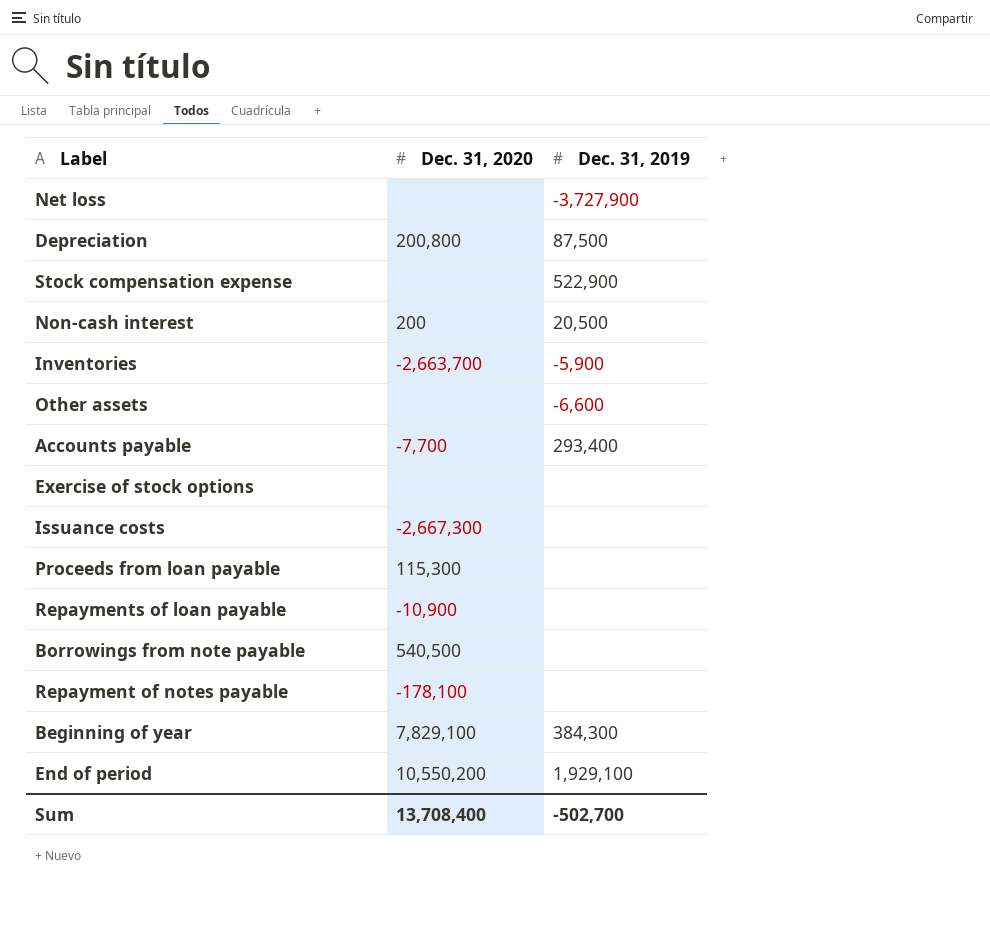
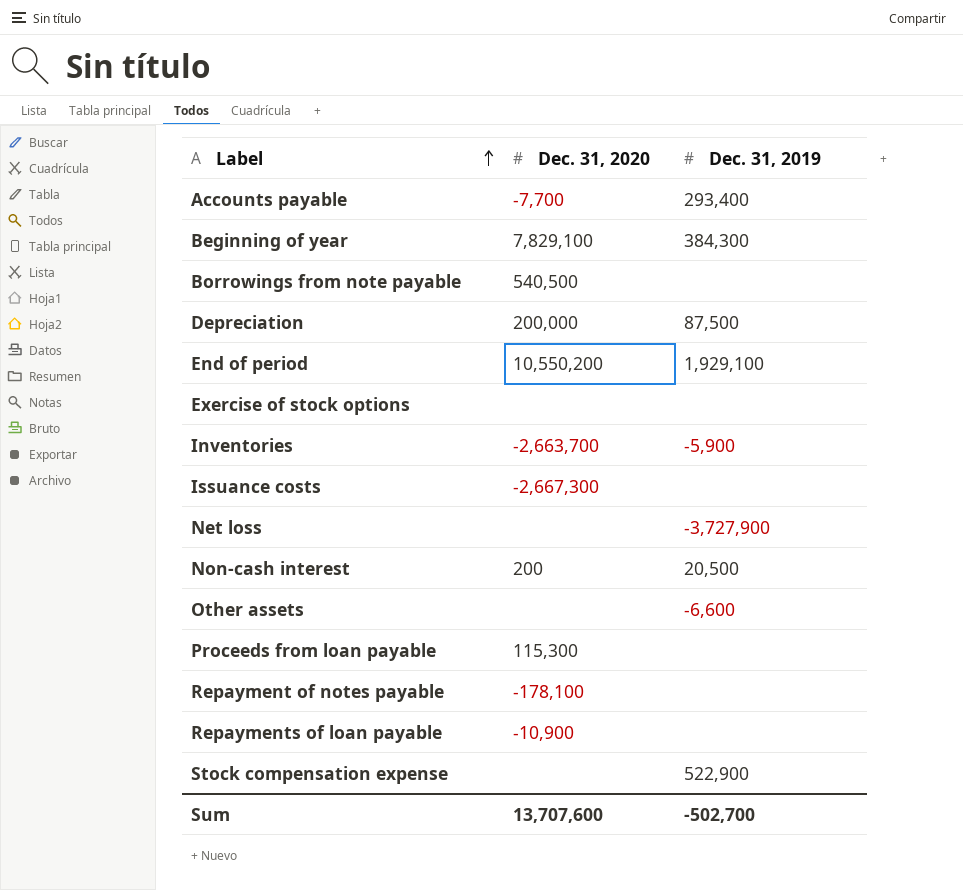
row order: none -> Label ascending
Depreciation | Dec. 31, 2020: 200,800 -> 200,000
Sum | Dec. 31, 2020: 13,708,400 -> 13,707,600

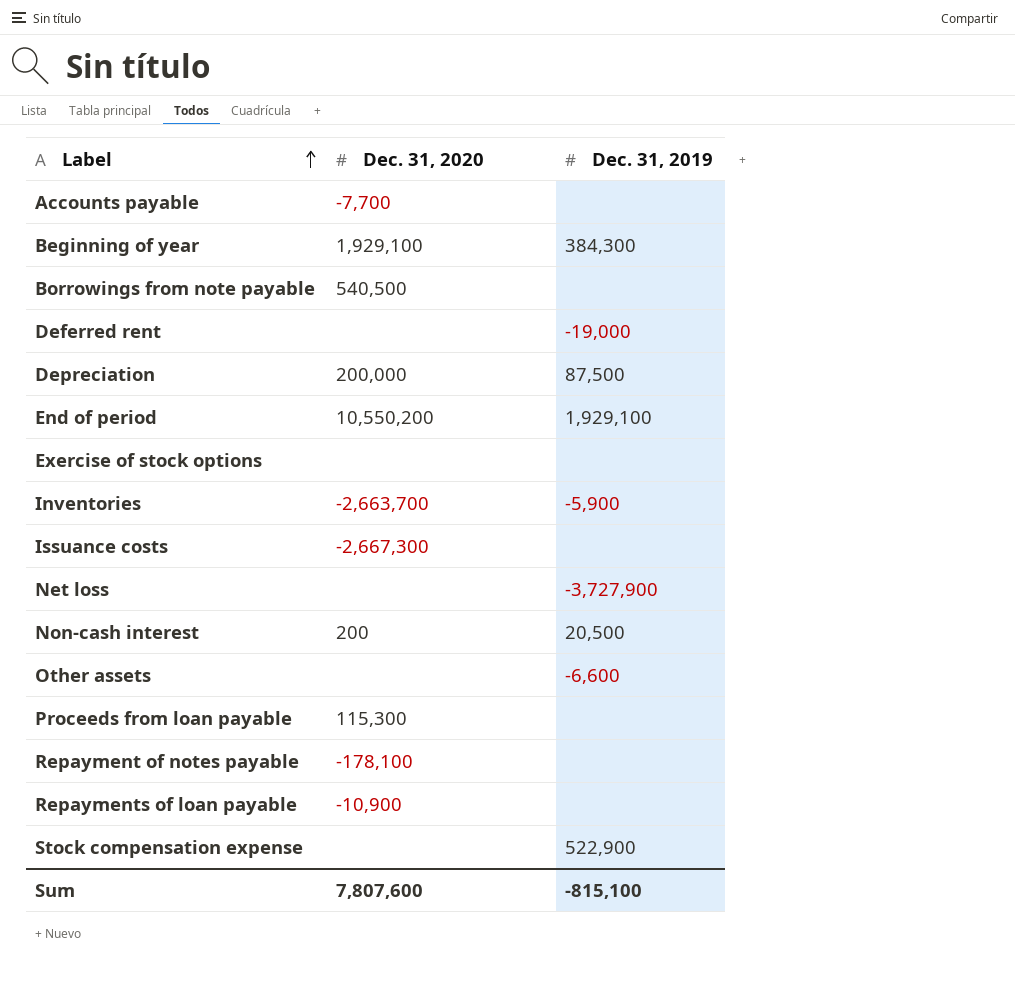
Accounts payable | Dec. 31, 2019: 293,400 -> none
Beginning of year | Dec. 31, 2020: 7,829,100 -> 1,929,100
row Deferred rent: none -> none | -19,000
Sum | Dec. 31, 2020: 13,707,600 -> 7,807,600
Sum | Dec. 31, 2019: -502,700 -> -815,100

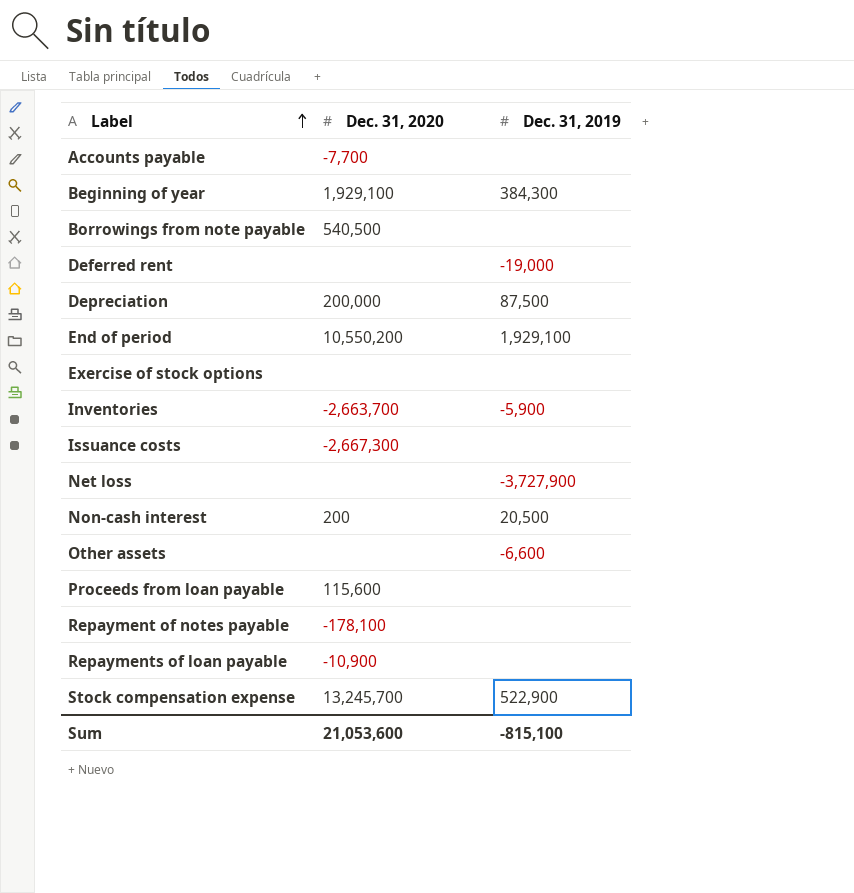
Proceeds from loan payable | Dec. 31, 2020: 115,300 -> 115,600
Stock compensation expense | Dec. 31, 2020: none -> 13,245,700
Sum | Dec. 31, 2020: 7,807,600 -> 21,053,600

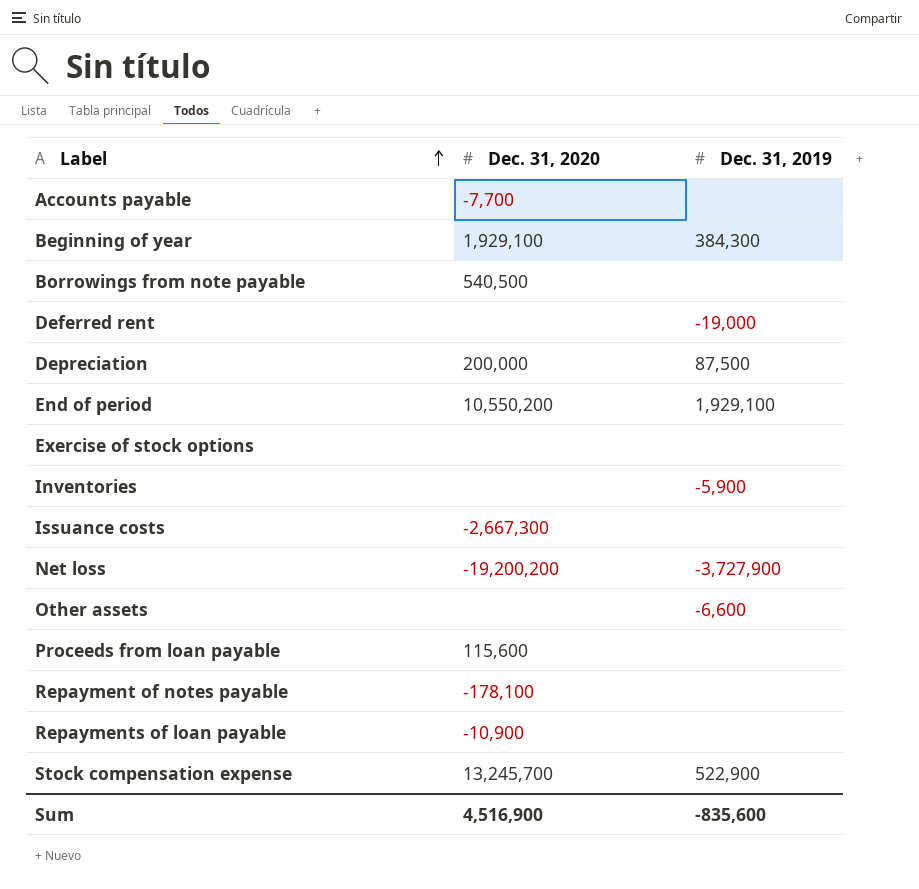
row Non-cash interest: 200 | 20,500 -> none
Inventories | Dec. 31, 2020: -2,663,700 -> none
Net loss | Dec. 31, 2020: none -> -19,200,200
Sum | Dec. 31, 2020: 21,053,600 -> 4,516,900
Sum | Dec. 31, 2019: -815,100 -> -835,600

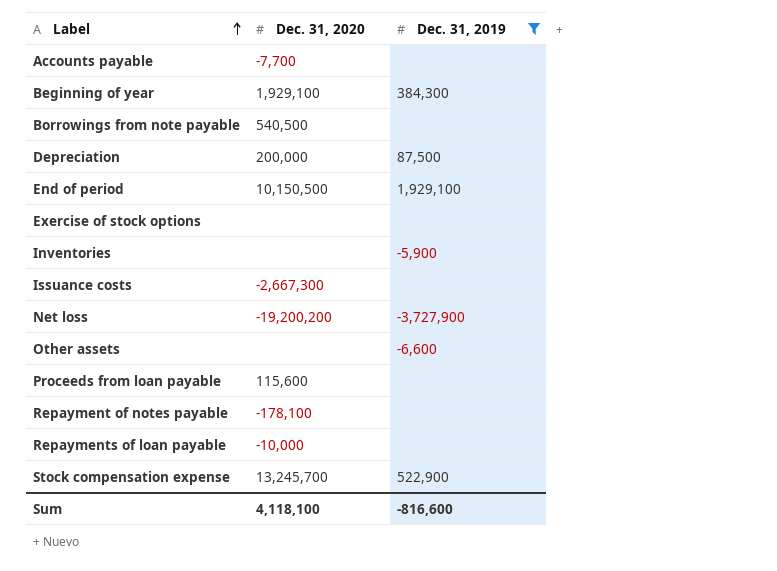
filter: none -> Dec. 31, 2019 != -19,000
End of period | Dec. 31, 2020: 10,550,200 -> 10,150,500
Repayments of loan payable | Dec. 31, 2020: -10,900 -> -10,000
Sum | Dec. 31, 2020: 4,516,900 -> 4,118,100
Sum | Dec. 31, 2019: -835,600 -> -816,600

